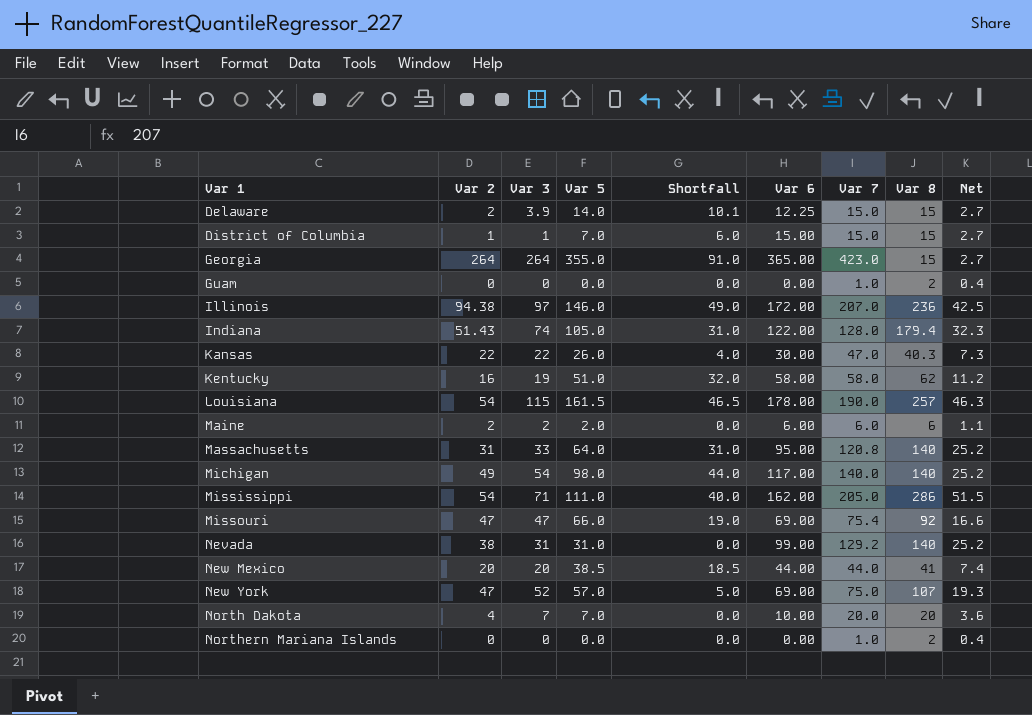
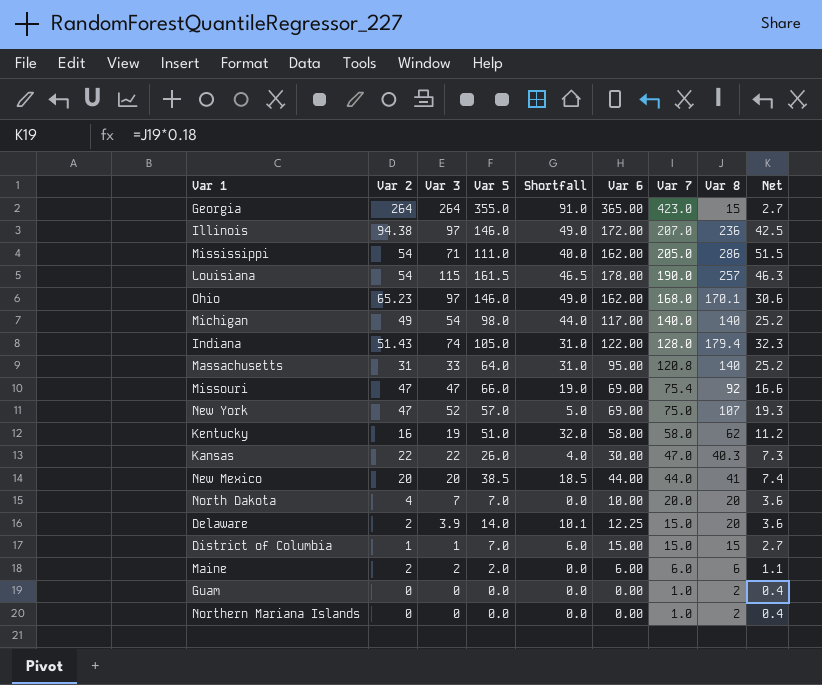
row order: Var 1 ascending -> Var 7 descending
row Nevada: 38 | 31 | 31.0 | 0.0 | 99.00 | 129.2 | 140 | 25.2 -> none
row Ohio: none -> 65.23 | 97 | 146.0 | 49.0 | 162.00 | 168.0 | 170.1 | 30.6
Delaware | Var 8: 15 -> 20
Delaware | Net: 2.7 -> 3.6

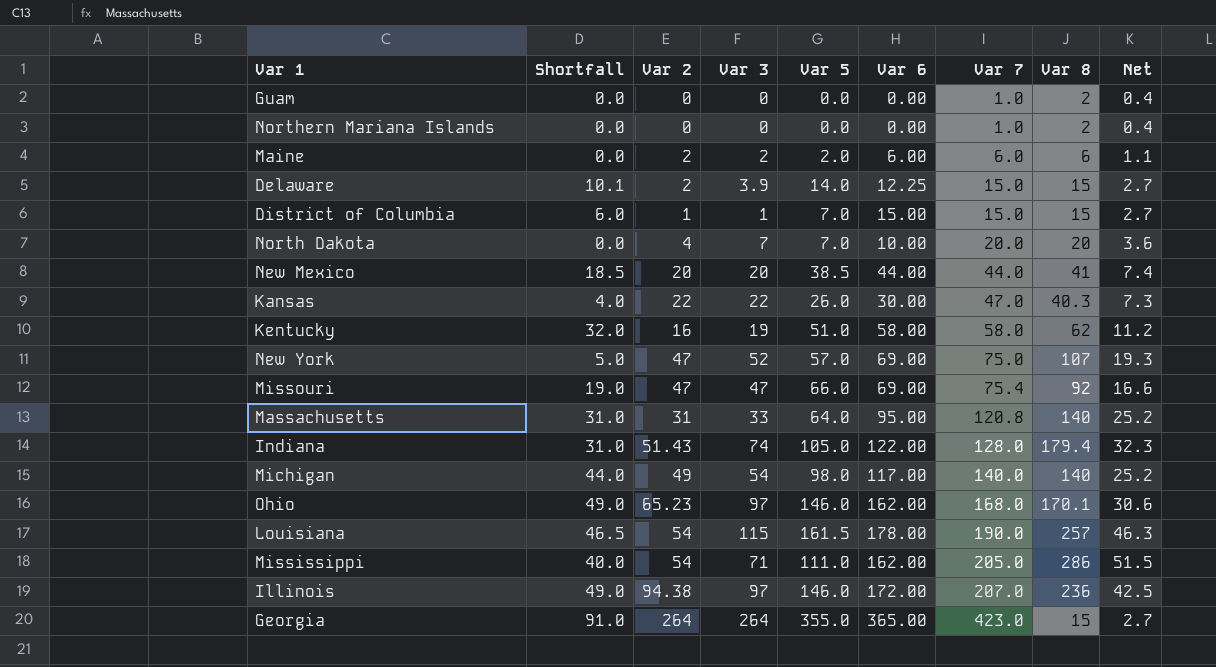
row order: Var 7 descending -> Var 7 ascending
column Shortfall | position: 5 -> 2
Delaware | Var 8: 20 -> 15
Delaware | Net: 3.6 -> 2.7

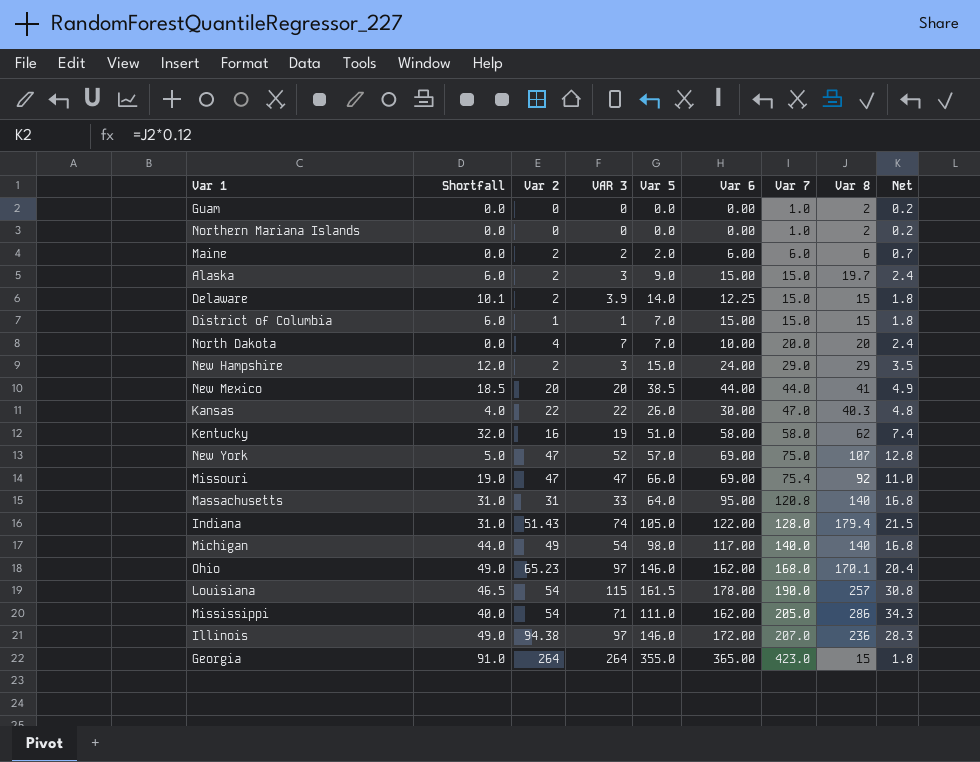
column name: Var 3 -> VAR 3
column Net | formula: [Var 8] * 0.18 -> [Var 8] * 0.12
row Alaska: none -> 6.0 | 2 | 3 | 9.0 | 15.00 | 15.0 | 19.7 | 2.4
row New Hampshire: none -> 12.0 | 2 | 3 | 15.0 | 24.00 | 29.0 | 29 | 3.5

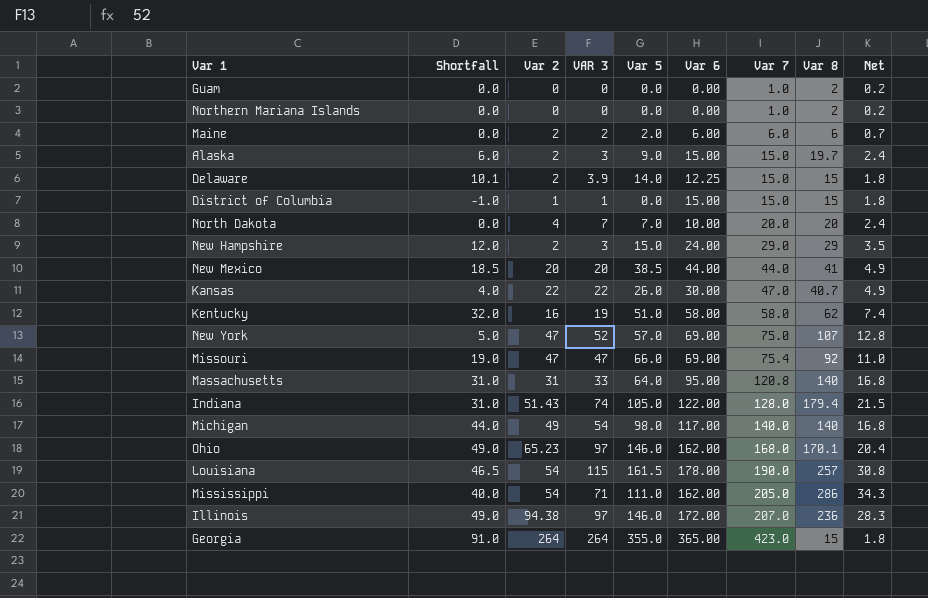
District of Columbia | Shortfall: 6.0 -> -1.0
District of Columbia | Var 5: 7.0 -> 0.0
Kansas | Var 8: 40.3 -> 40.7
Kansas | Net: 4.8 -> 4.9

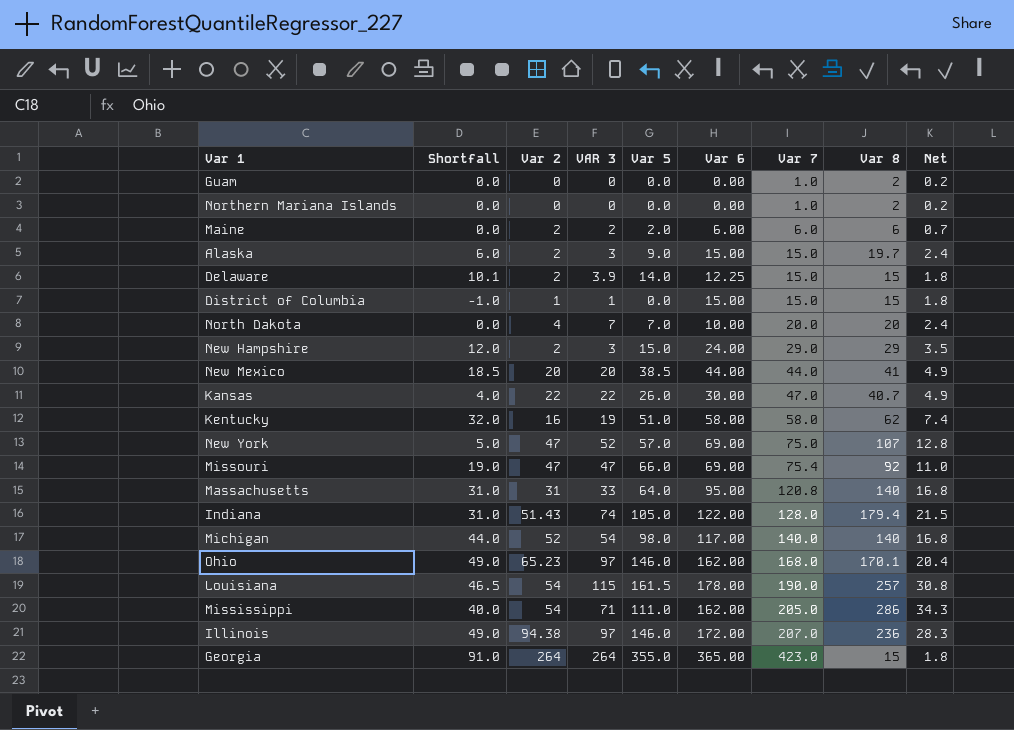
Michigan | Var 2: 49 -> 52

